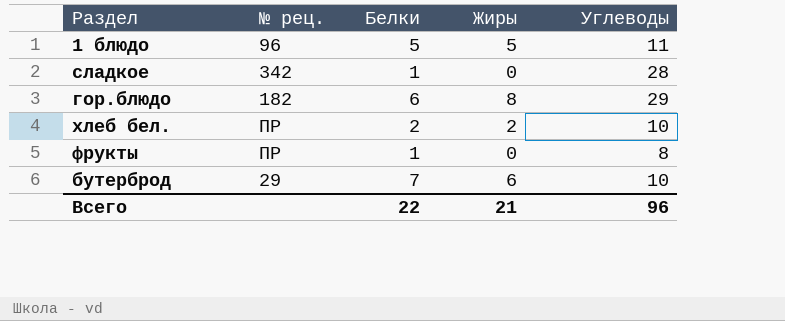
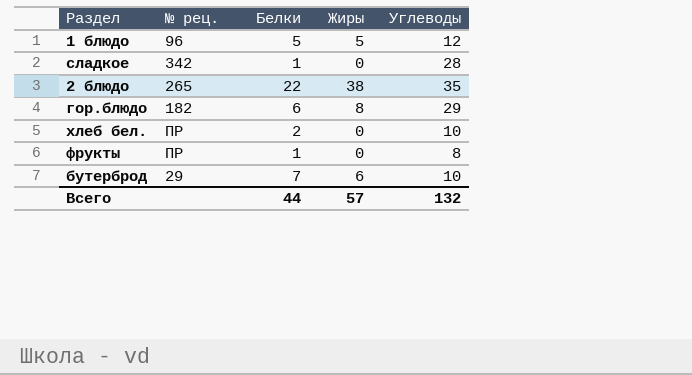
1 блюдо | Углеводы: 11 -> 12
row 2 блюдо: none -> 265 | 22 | 38 | 35
хлеб бел. | Жиры: 2 -> 0
Всего | Белки: 22 -> 44
Всего | Жиры: 21 -> 57
Всего | Углеводы: 96 -> 132

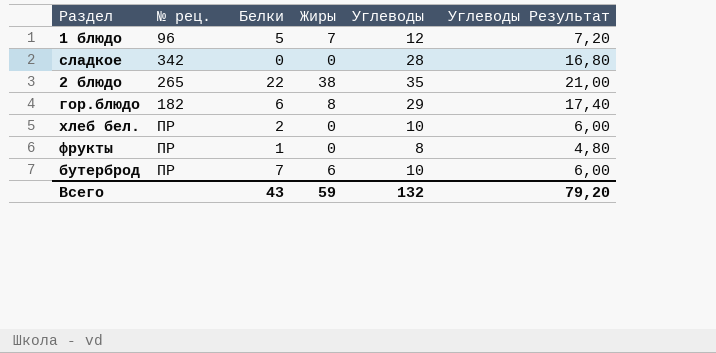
column Углеводы Результат | formula: none -> [Углеводы] * 0,6
1 блюдо | Жиры: 5 -> 7
сладкое | Белки: 1 -> 0
бутерброд | № рец.: 29 -> ПР
Всего | Белки: 44 -> 43
Всего | Жиры: 57 -> 59

